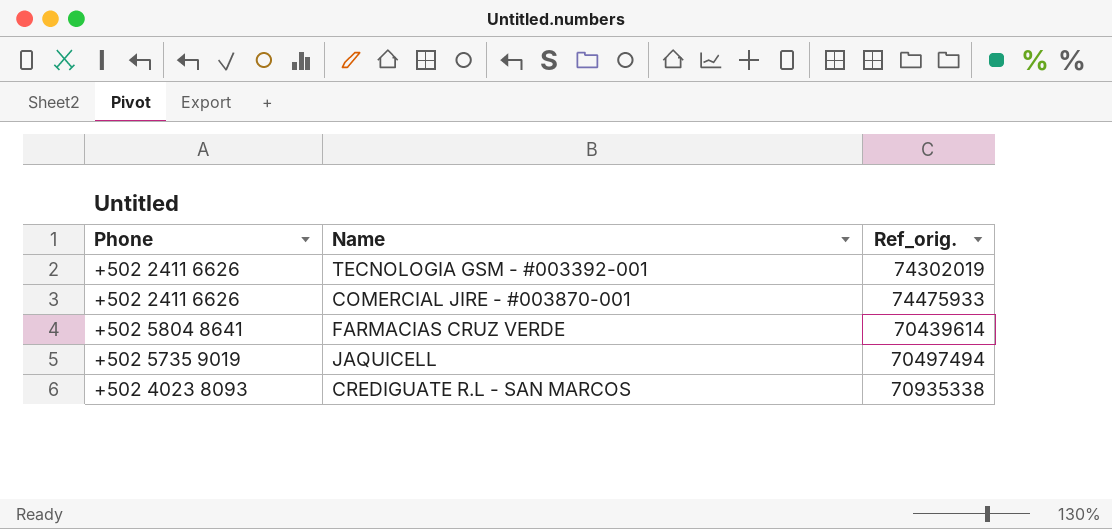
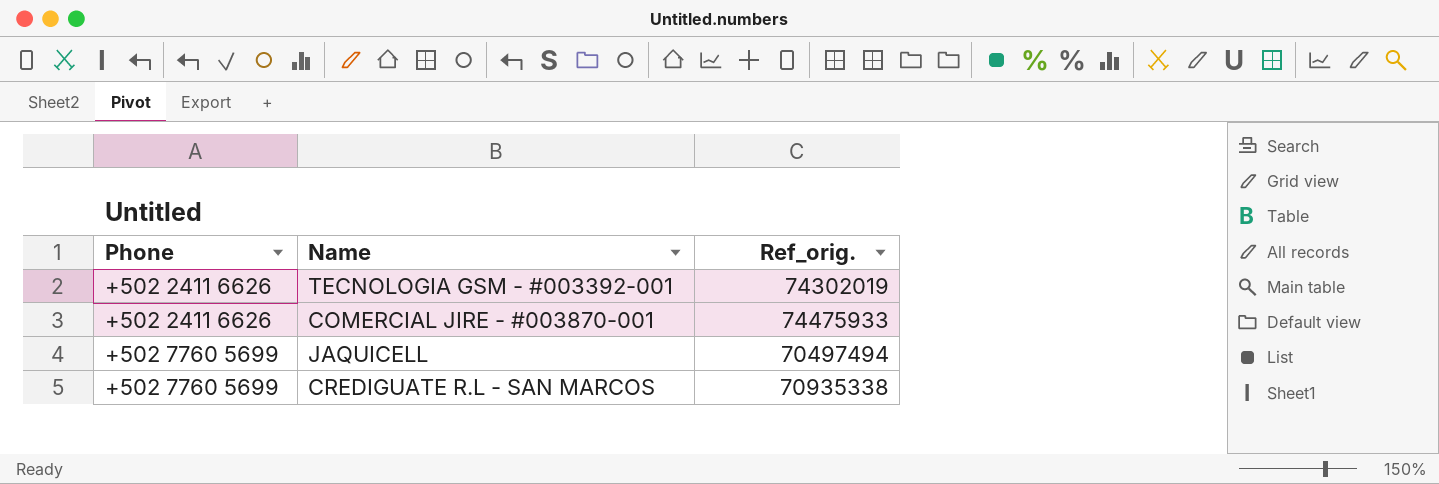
row FARMACIAS CRUZ VERDE: +502 5804 8641 | 70439614 -> none
JAQUICELL | Phone: +502 5735 9019 -> +502 7760 5699
CREDIGUATE R.L - SAN MARCOS | Phone: +502 4023 8093 -> +502 7760 5699

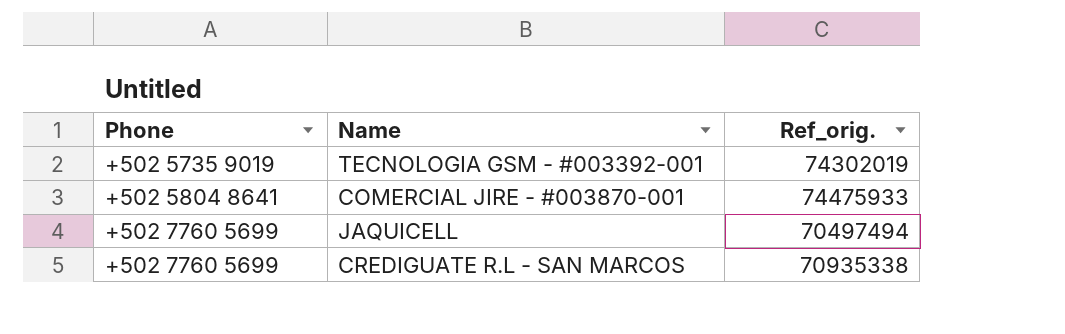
TECNOLOGIA GSM - #003392-001 | Phone: +502 2411 6626 -> +502 5735 9019
COMERCIAL JIRE - #003870-001 | Phone: +502 2411 6626 -> +502 5804 8641

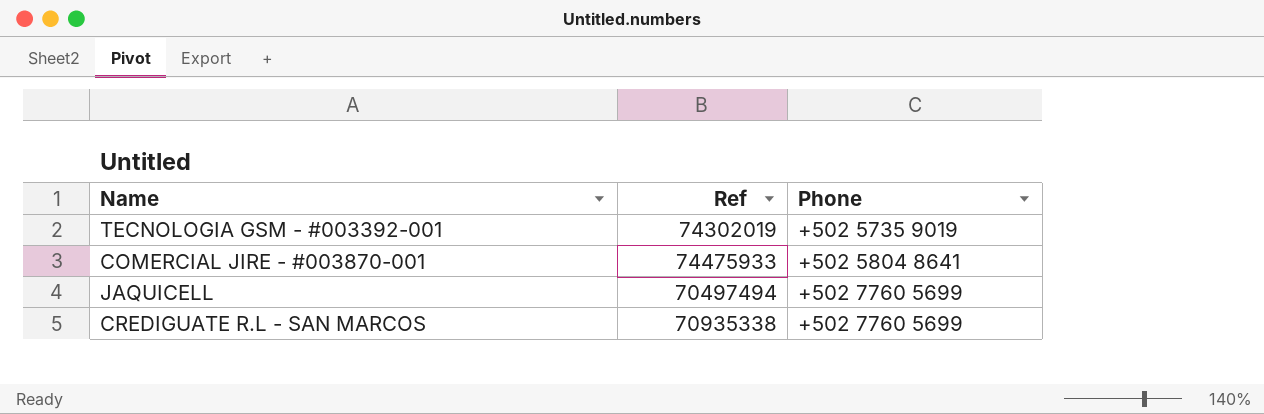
column name: Ref_orig. -> Ref
column Phone | position: 1 -> 3

